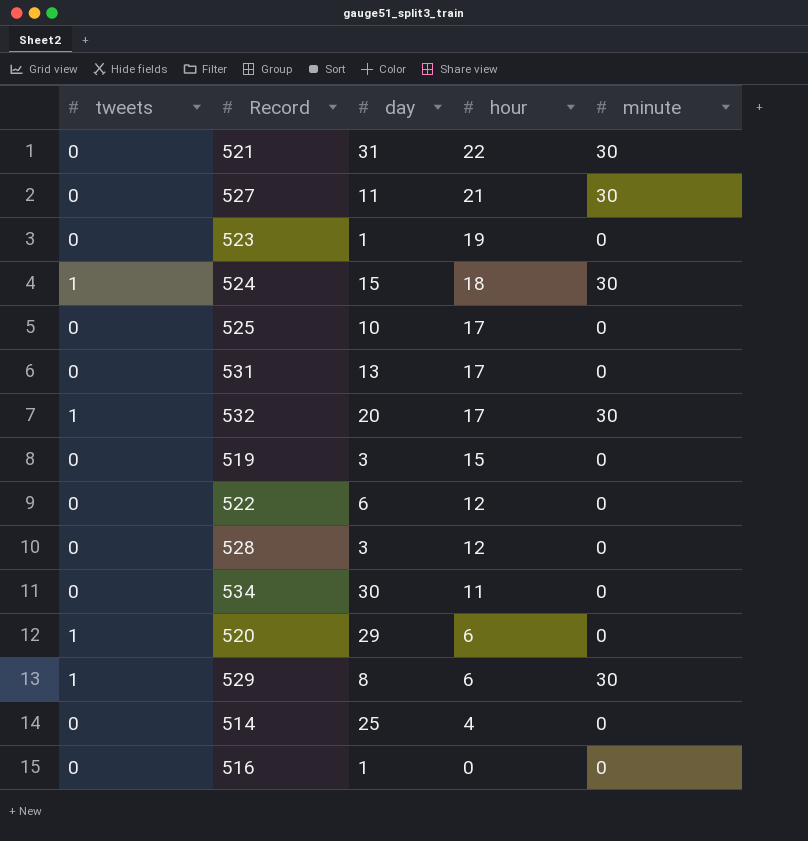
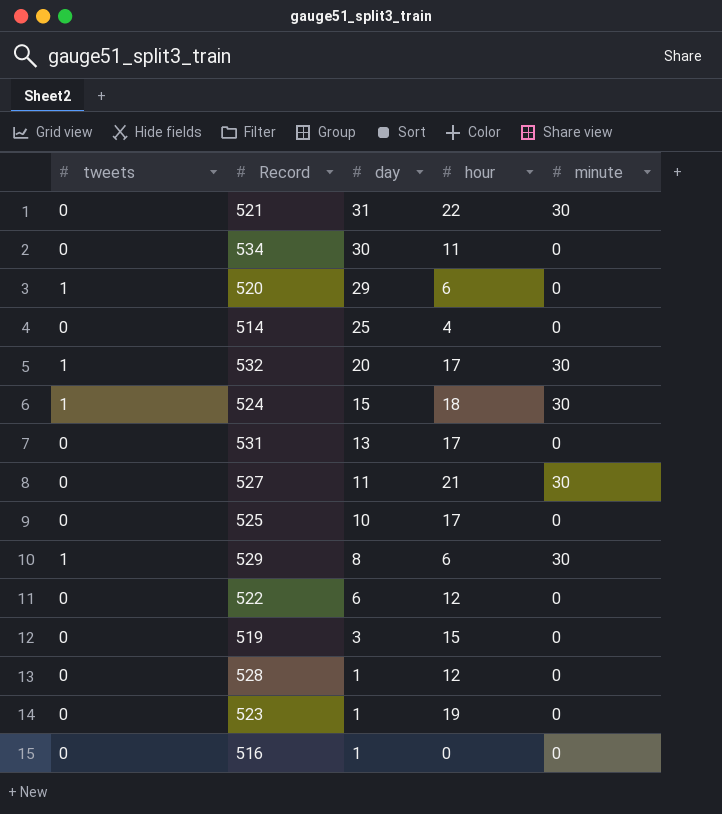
row order: hour descending -> day descending
528 | day: 3 -> 1

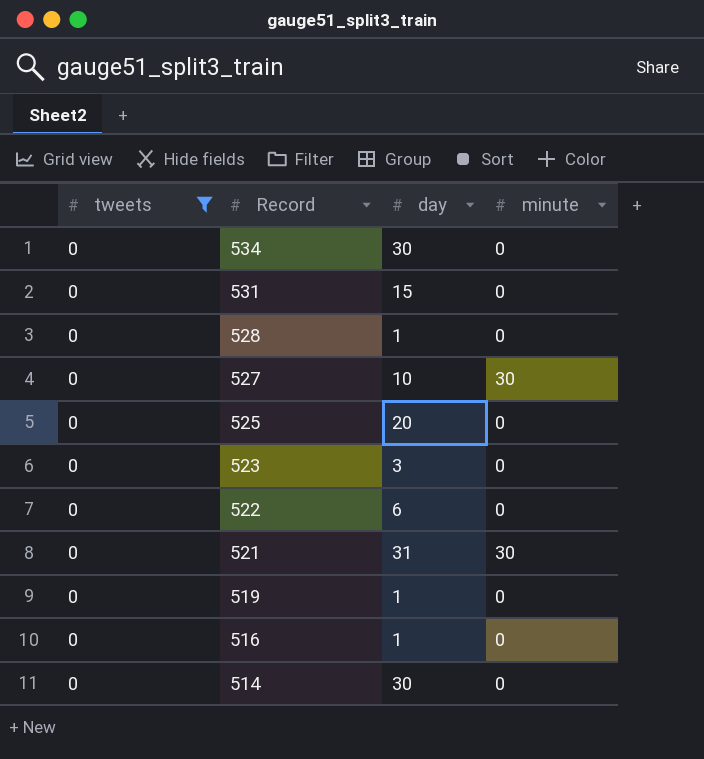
filter: none -> tweets = 0
row order: day descending -> Record descending
column hour | position: 4 -> none
531 | day: 13 -> 15
527 | day: 11 -> 10
525 | day: 10 -> 20
523 | day: 1 -> 3
519 | day: 3 -> 1
514 | day: 25 -> 30

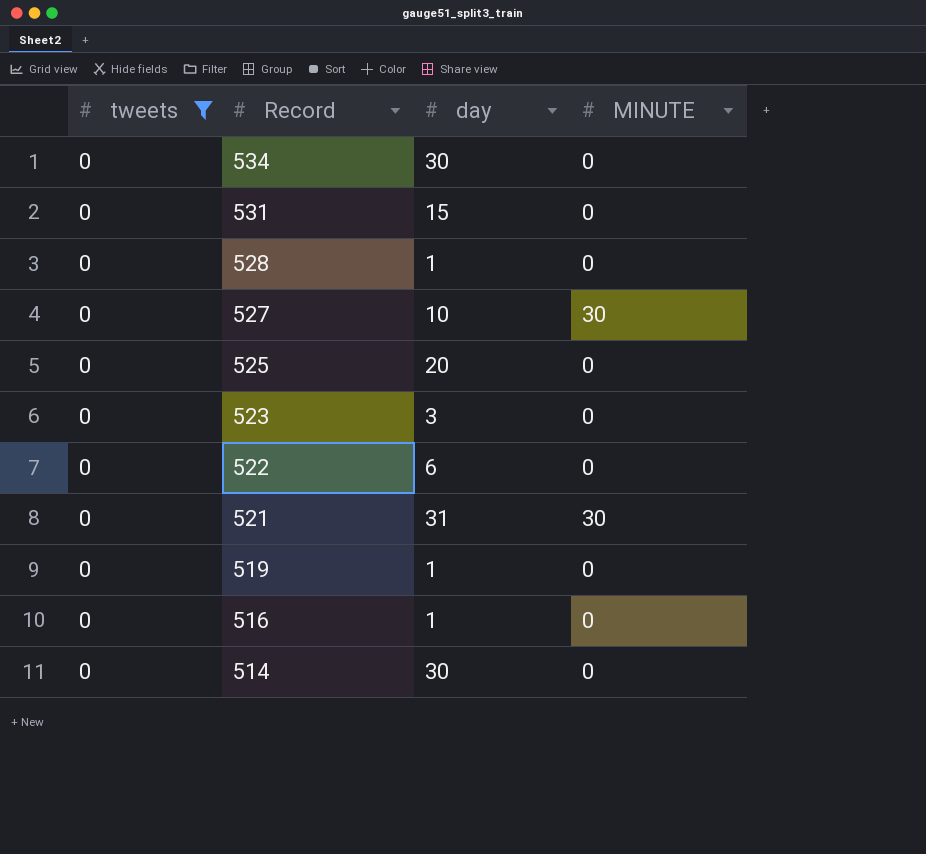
column name: minute -> MINUTE

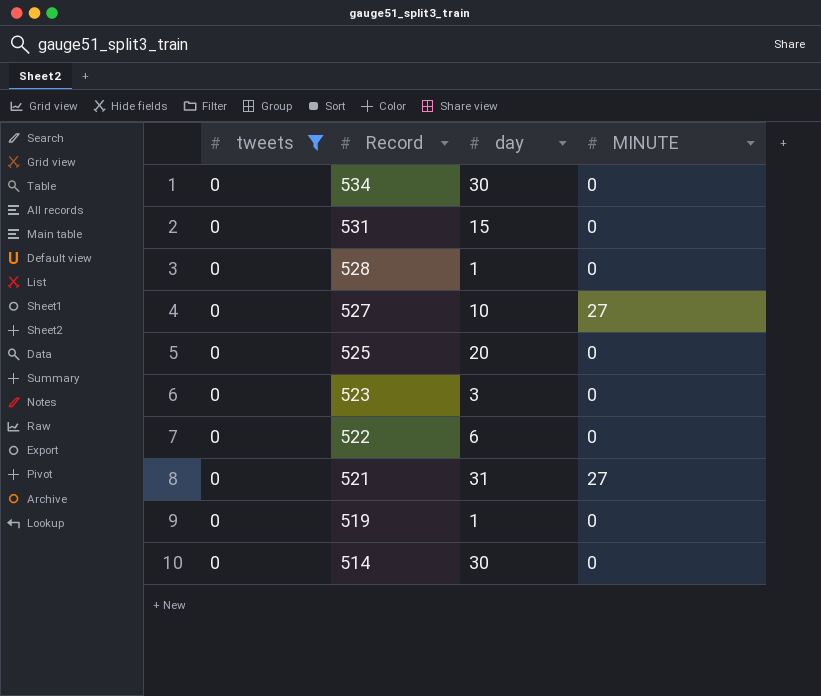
row 516: 0 | 1 | 0 -> none
527 | MINUTE: 30 -> 27
521 | MINUTE: 30 -> 27

